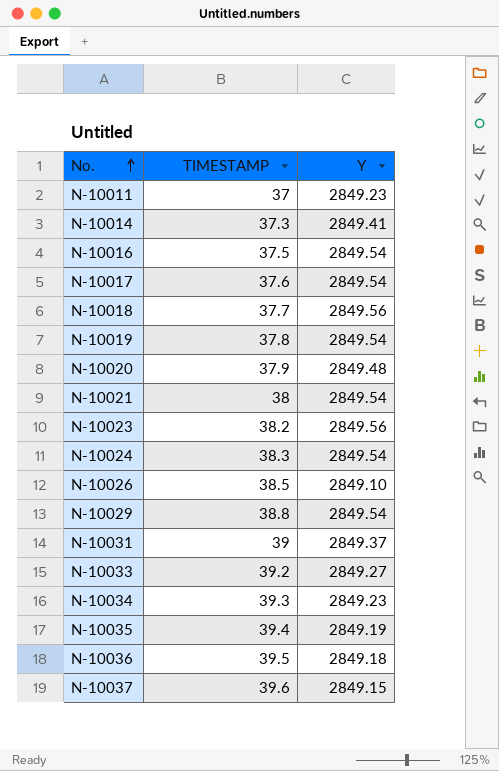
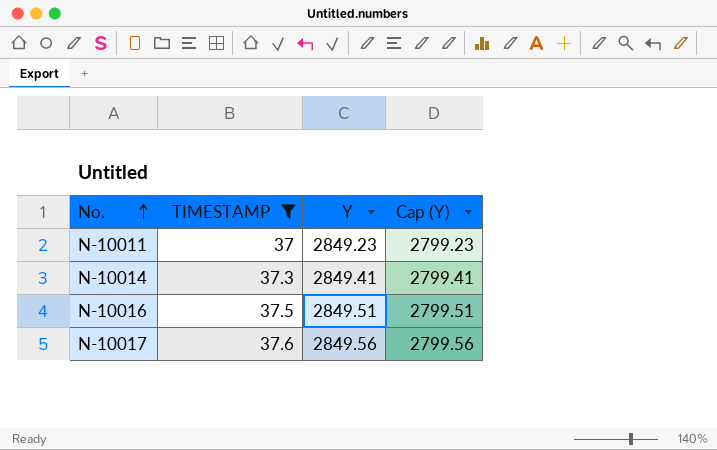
filter: none -> TIMESTAMP <= 37.6
column Cap (Y) | formula: none -> [Y] - 50
N-10016 | Y: 2849.54 -> 2849.51
N-10017 | Y: 2849.54 -> 2849.56

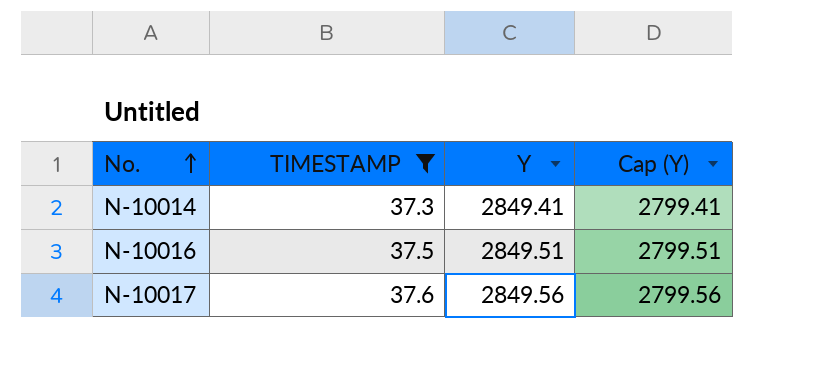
row N-10011: 37 | 2849.23 | 2799.23 -> none

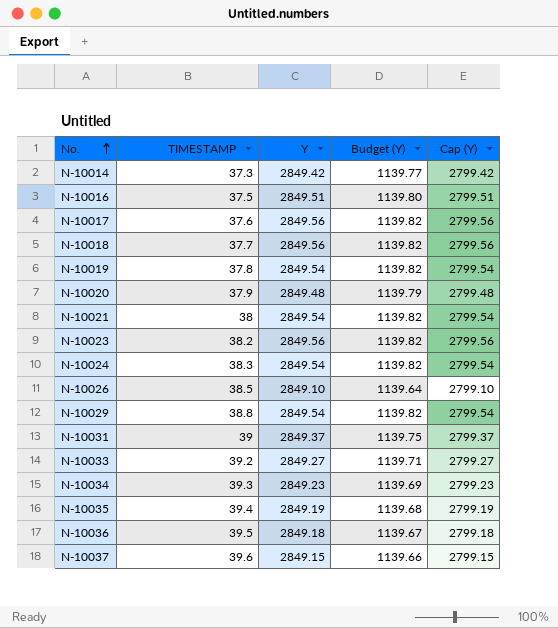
filter: TIMESTAMP <= 37.6 -> none
column Budget (Y) | formula: none -> [Y] * 0.4
N-10014 | Y: 2849.41 -> 2849.42
N-10014 | Cap (Y): 2799.41 -> 2799.42

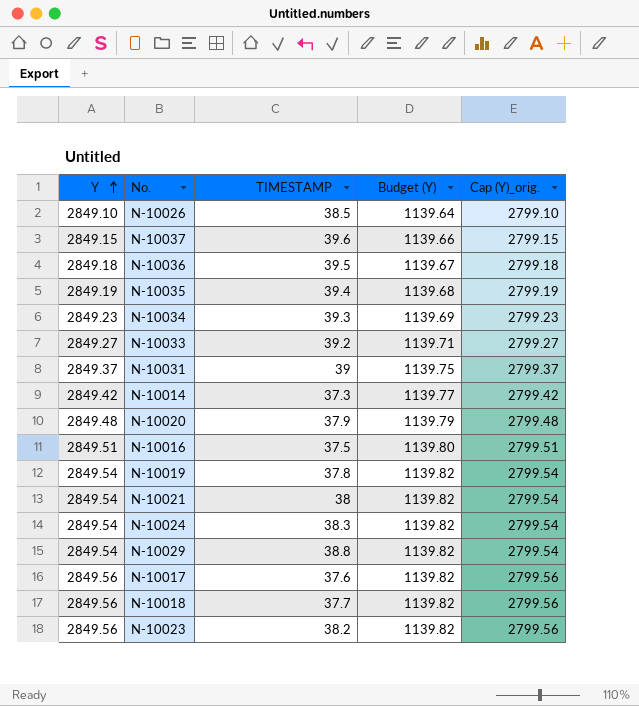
row order: No. ascending -> Y ascending
column Y | position: 3 -> 1
column name: Cap (Y) -> Cap (Y)_orig.

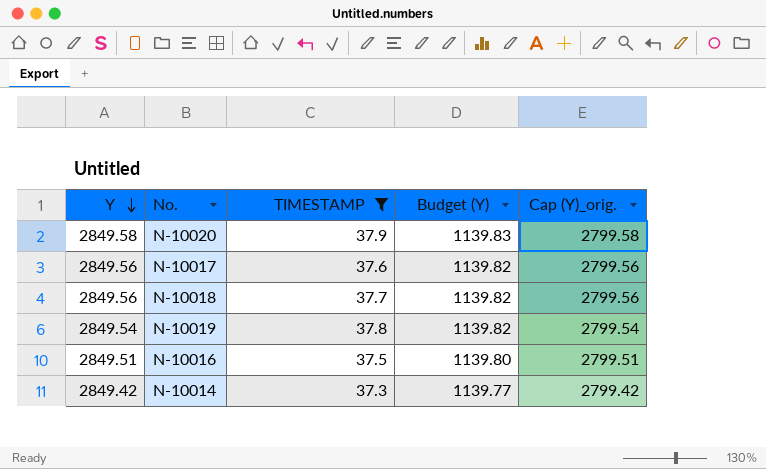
filter: none -> TIMESTAMP <= 37.9
row order: Y ascending -> Y descending
N-10020 | Y: 2849.48 -> 2849.58
N-10020 | Budget (Y): 1139.79 -> 1139.83
N-10020 | Cap (Y)_orig.: 2799.48 -> 2799.58

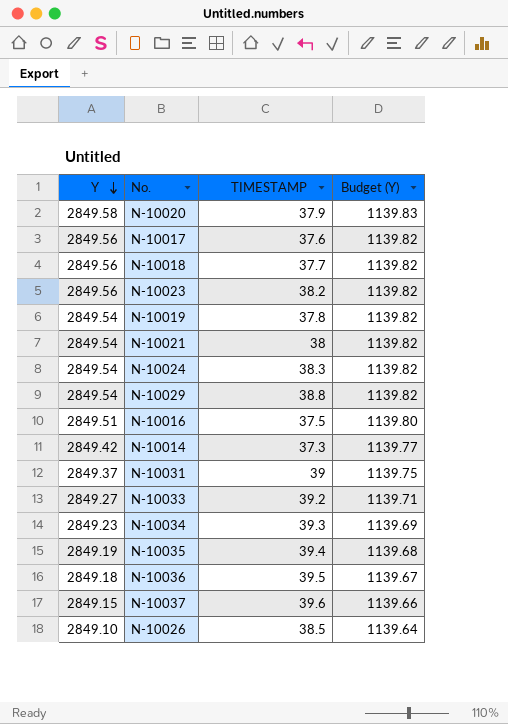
filter: TIMESTAMP <= 37.9 -> none
column Cap (Y)_orig. | formula: [Y] - 50 -> none

